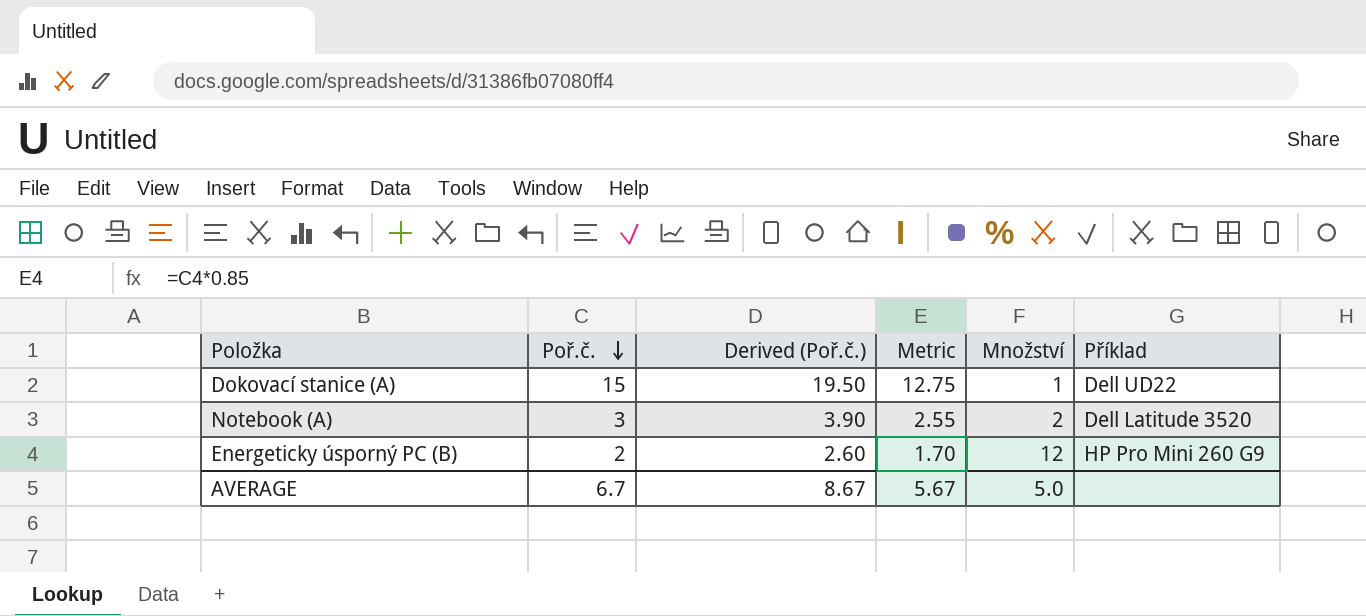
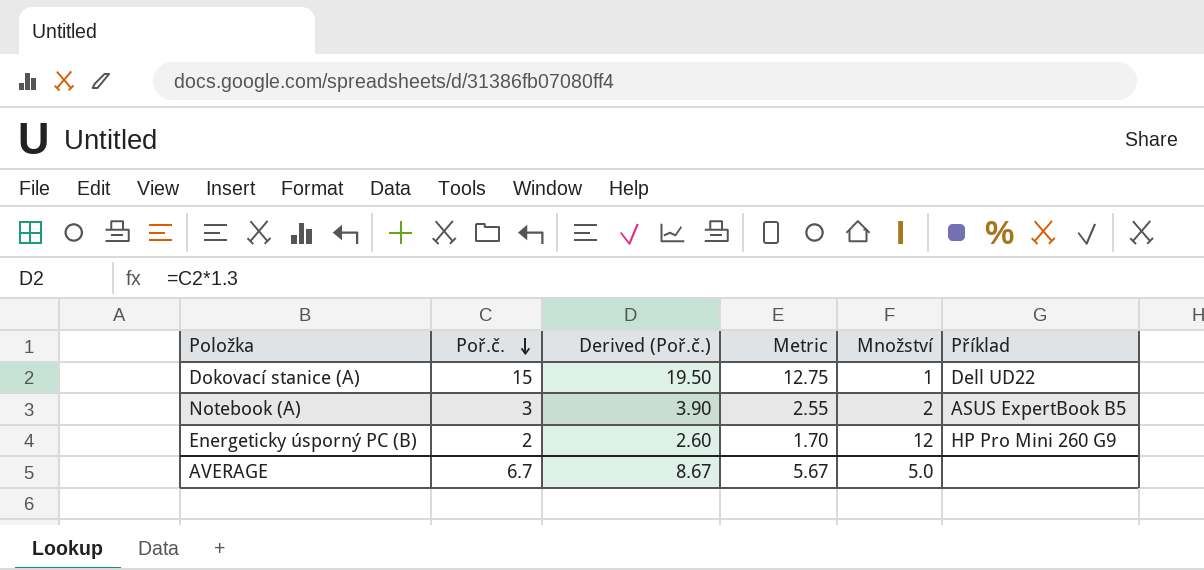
Notebook (A) | Příklad: Dell Latitude 3520 -> ASUS ExpertBook B5

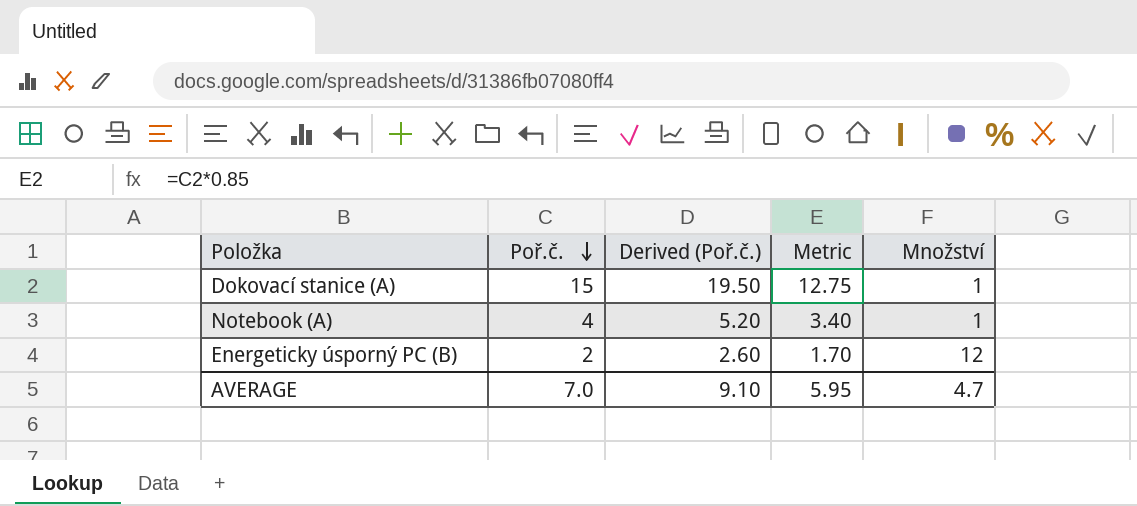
column Příklad | position: 6 -> none
Notebook (A) | Poř.č.: 3 -> 4
Notebook (A) | Derived (Poř.č.): 3.90 -> 5.20
Notebook (A) | Metric: 2.55 -> 3.40
Notebook (A) | Množství: 2 -> 1
AVERAGE | Poř.č.: 6.7 -> 7.0
AVERAGE | Derived (Poř.č.): 8.67 -> 9.10
AVERAGE | Metric: 5.67 -> 5.95
AVERAGE | Množství: 5.0 -> 4.7

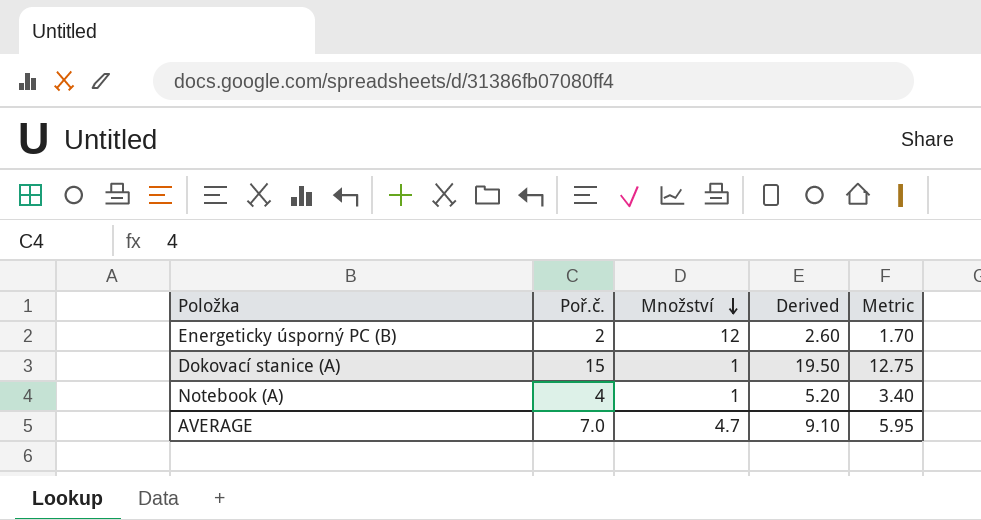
row order: Poř.č. descending -> Množství descending
column Množství | position: 5 -> 3
column name: Derived (Poř.č.) -> Derived

